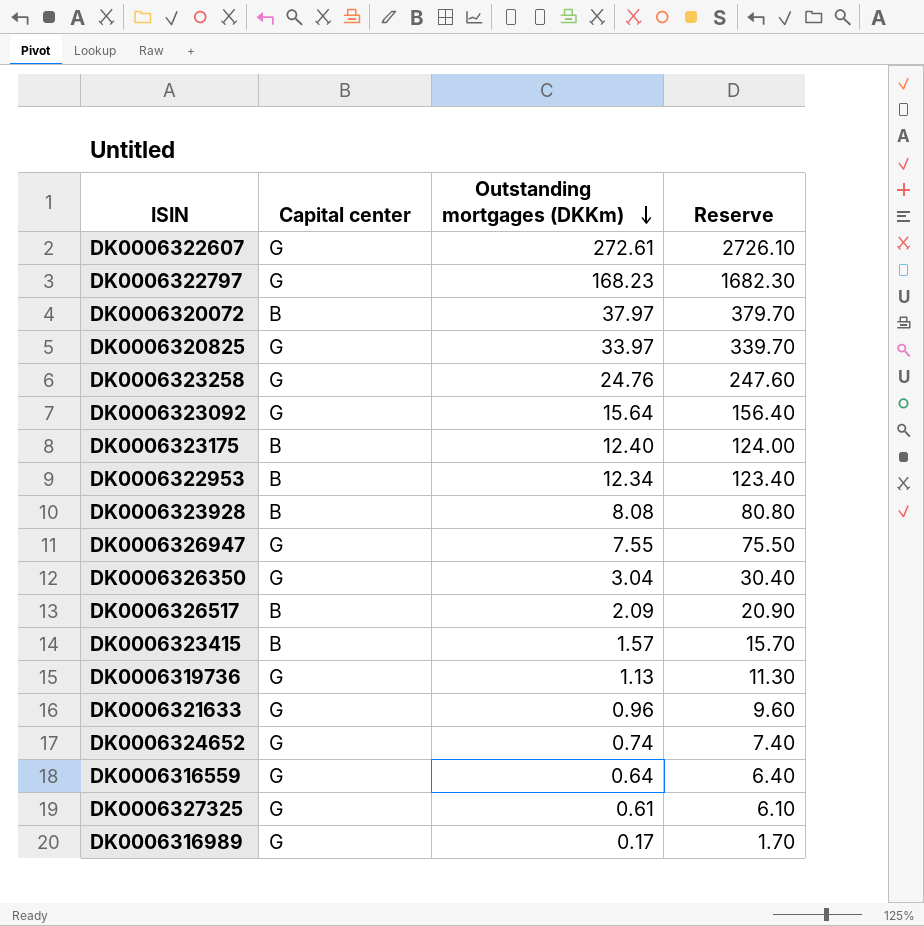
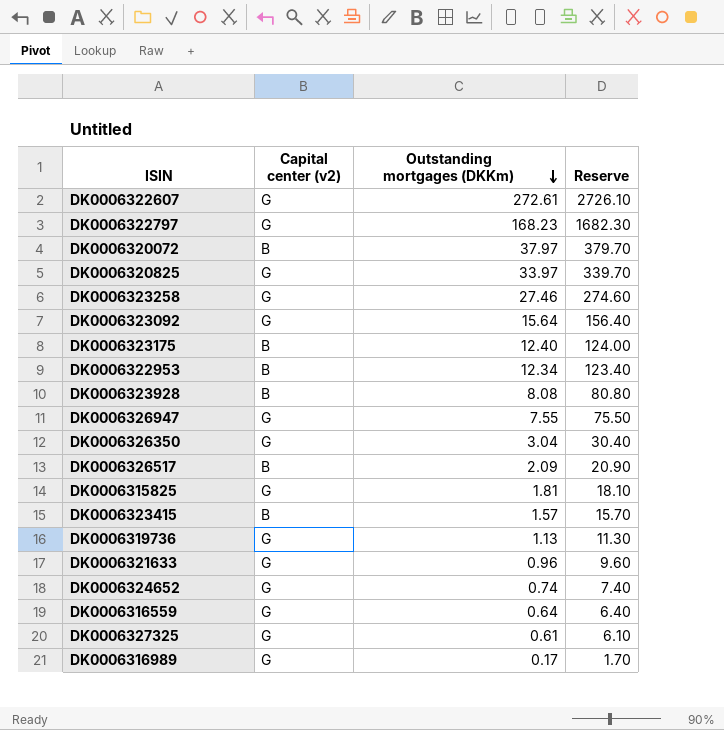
column name: Capital center -> Capital center (v2)
DK0006323258 | Outstanding mortgages (DKKm): 24.76 -> 27.46
DK0006323258 | Reserve: 247.60 -> 274.60
row DK0006315825: none -> G | 1.81 | 18.10

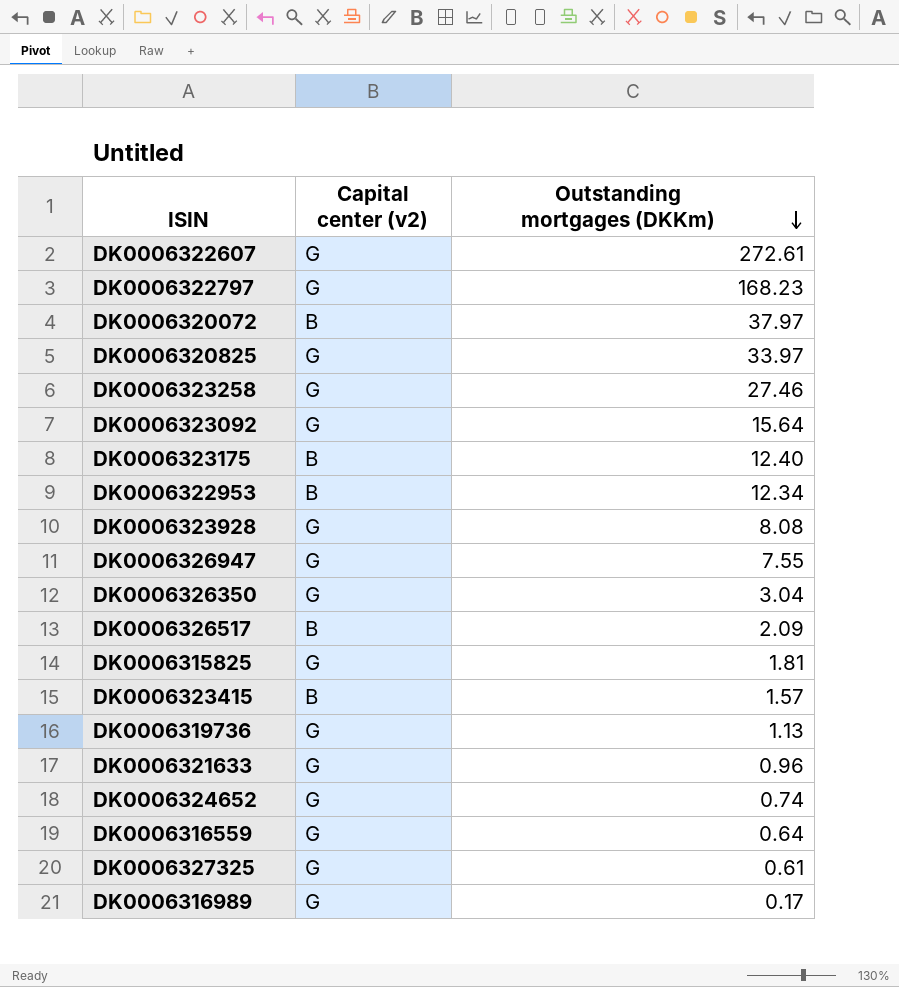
column Reserve | formula: [Outstanding mortgages (DKKm)] * 10 -> none
DK0006323928 | Capital center (v2): B -> G

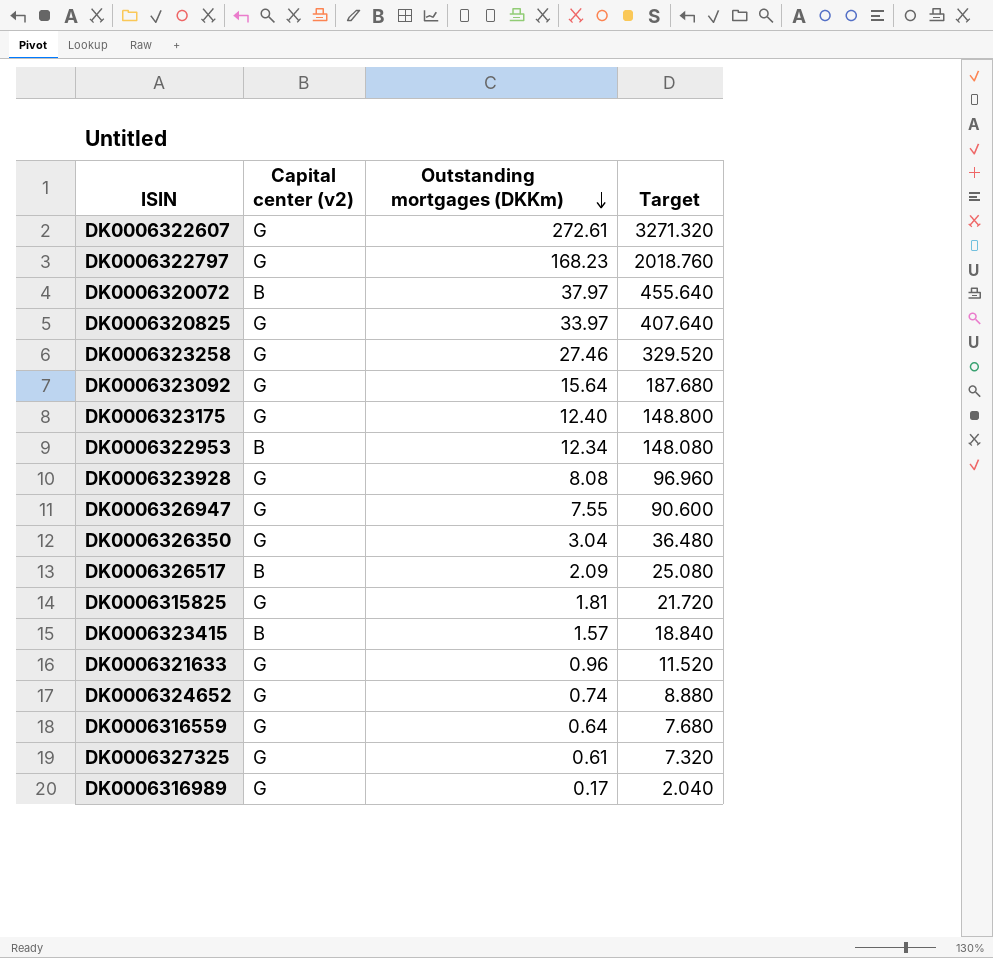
column Target | formula: none -> [Outstanding mortgages (DKKm)] * 12
row DK0006319736: G | 1.13 -> none
DK0006323175 | Capital center (v2): B -> G

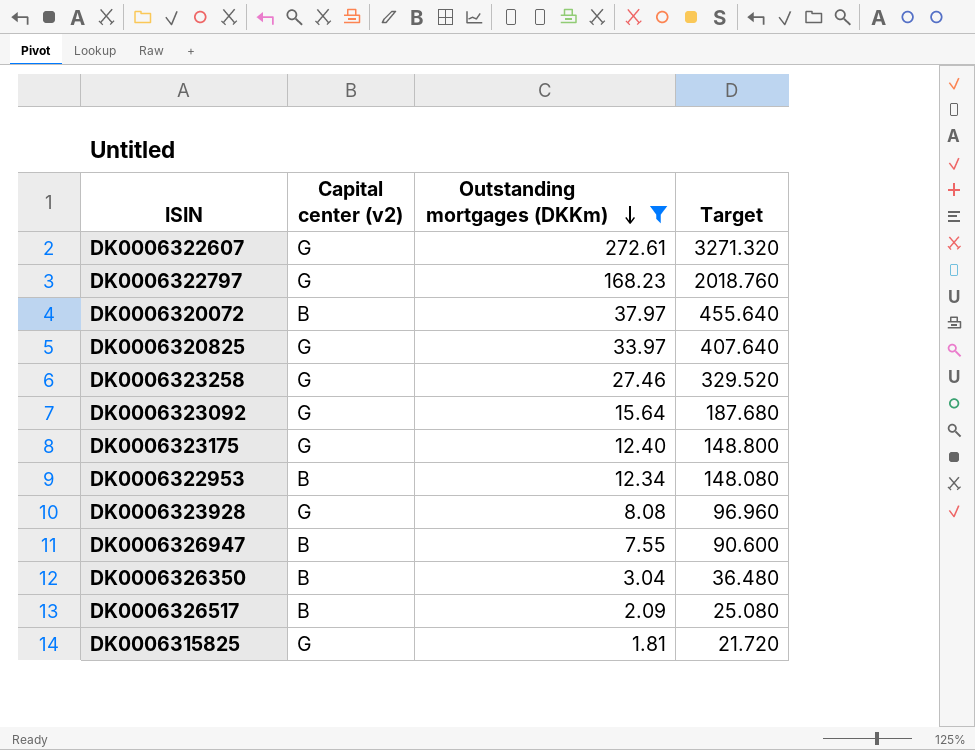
filter: none -> Outstanding mortgages (DKKm) >= 1.81
DK0006326947 | Capital center (v2): G -> B
DK0006326350 | Capital center (v2): G -> B

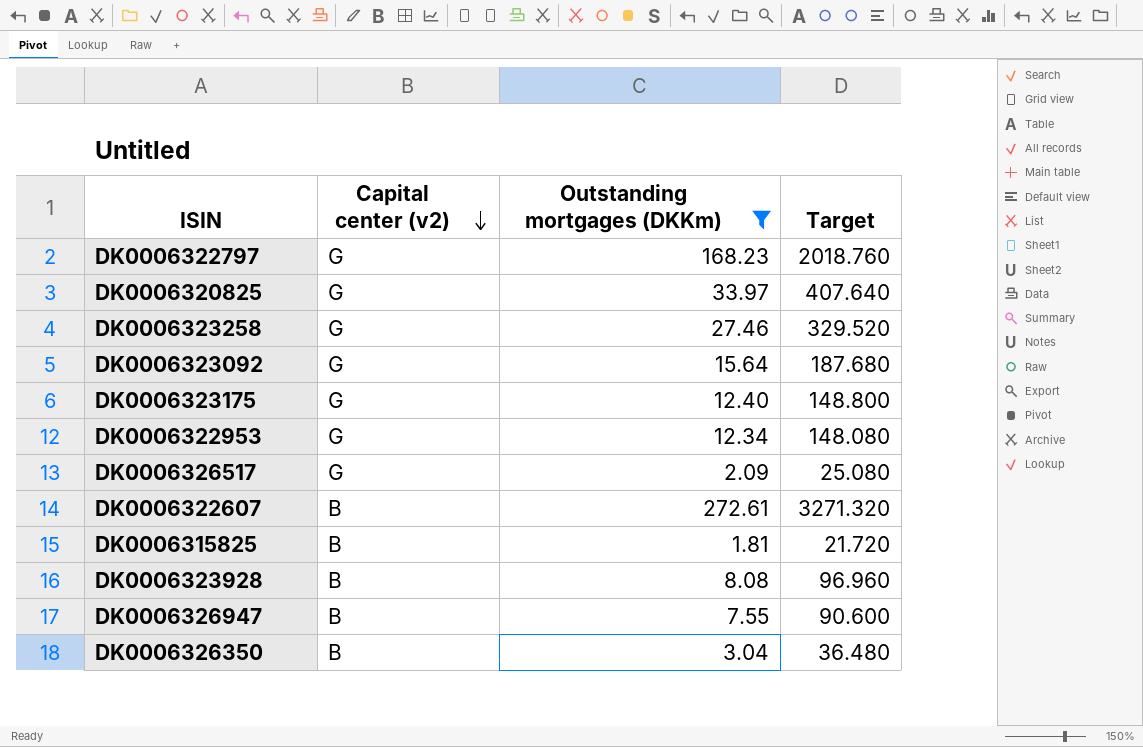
row order: Outstanding mortgages (DKKm) descending -> Capital center (v2) descending
row DK0006320072: B | 37.97 | 455.640 -> none
DK0006322953 | Capital center (v2): B -> G
DK0006326517 | Capital center (v2): B -> G
DK0006322607 | Capital center (v2): G -> B
DK0006315825 | Capital center (v2): G -> B
DK0006323928 | Capital center (v2): G -> B

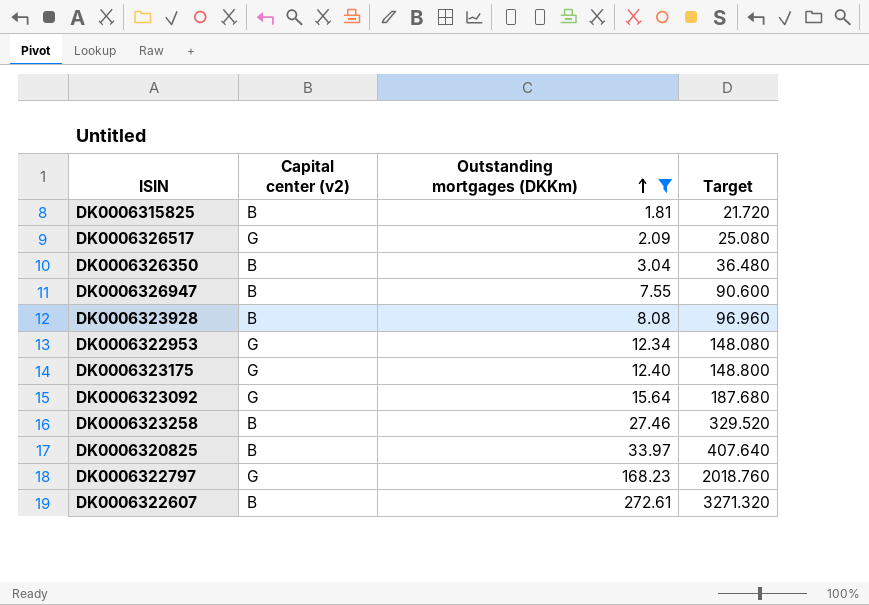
row order: Capital center (v2) descending -> Outstanding mortgages (DKKm) ascending
DK0006323258 | Capital center (v2): G -> B
DK0006320825 | Capital center (v2): G -> B

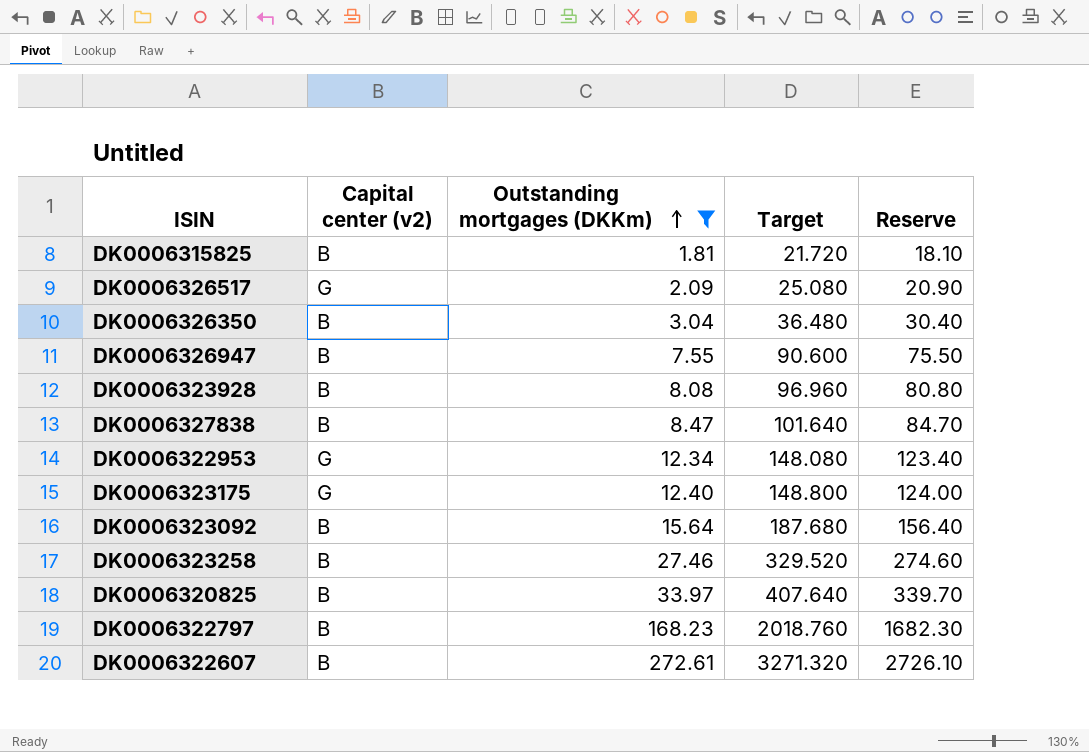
column Reserve | formula: none -> [Outstanding mortgages (DKKm)] * 10
row DK0006327838: none -> B | 8.47 | 101.640 | 84.70
DK0006323092 | Capital center (v2): G -> B
DK0006322797 | Capital center (v2): G -> B

